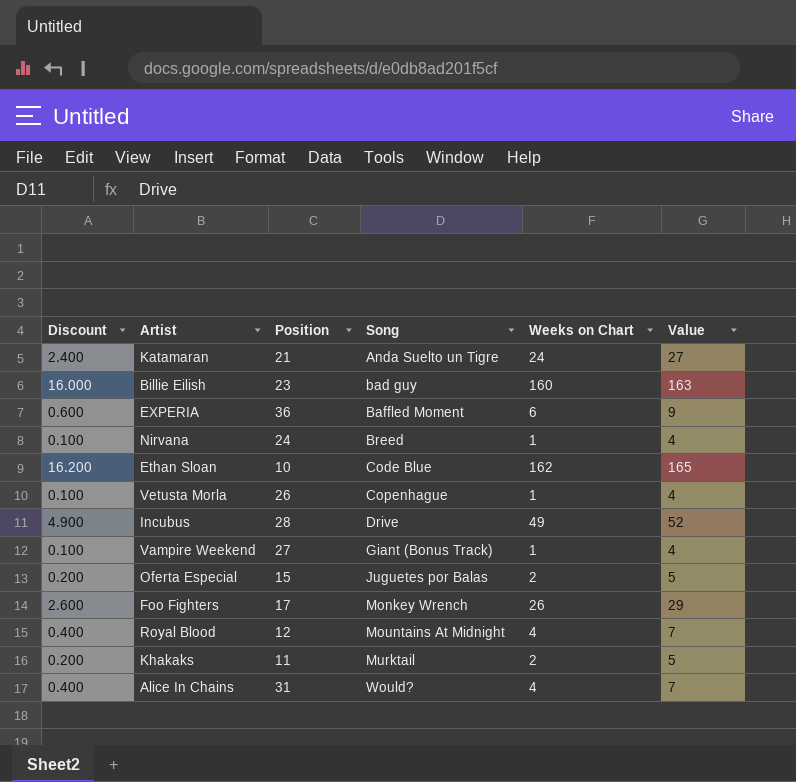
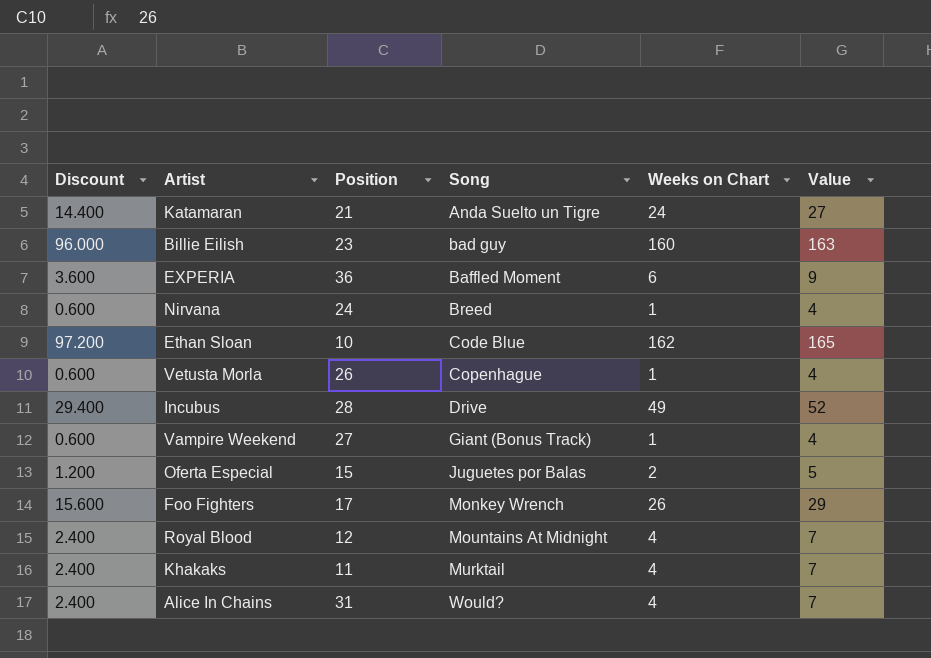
column Discount | formula: [Weeks on Chart] * 0.1 -> [Weeks on Chart] * 0.6
Khakaks | Weeks on Chart: 2 -> 4
Khakaks | Value: 5 -> 7

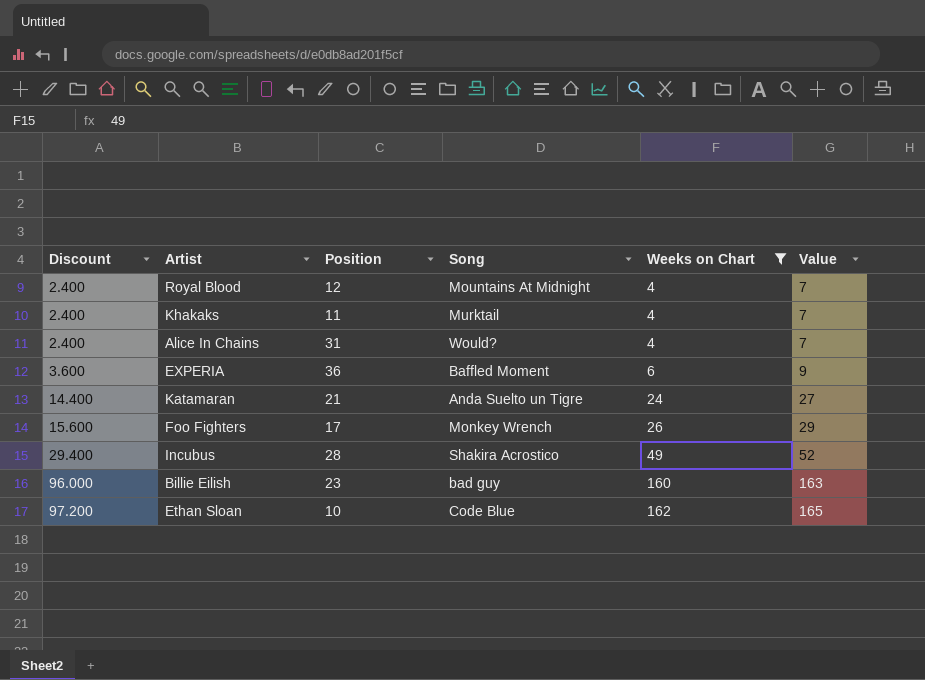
filter: none -> Weeks on Chart >= 4
row order: Song ascending -> Discount ascending
Incubus | Song: Drive -> Shakira Acrostico

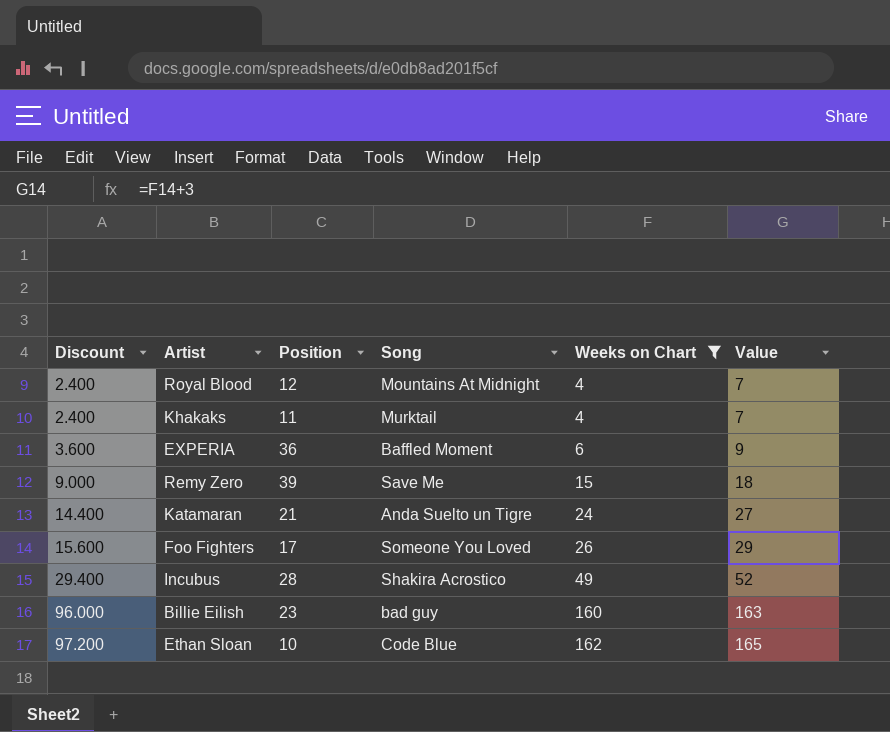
row Alice In Chains: 2.400 | 31 | Would? | 4 | 7 -> none
row Remy Zero: none -> 9.000 | 39 | Save Me | 15 | 18
Foo Fighters | Song: Monkey Wrench -> Someone You Loved

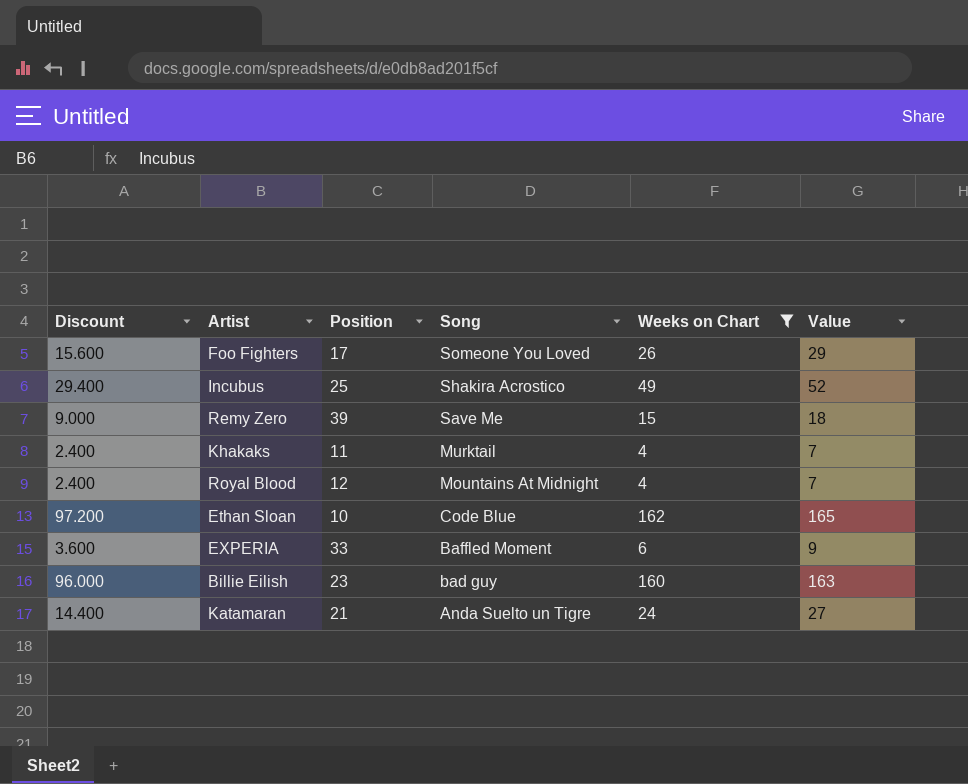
row order: Discount ascending -> Song descending
Incubus | Position: 28 -> 25
EXPERIA | Position: 36 -> 33

